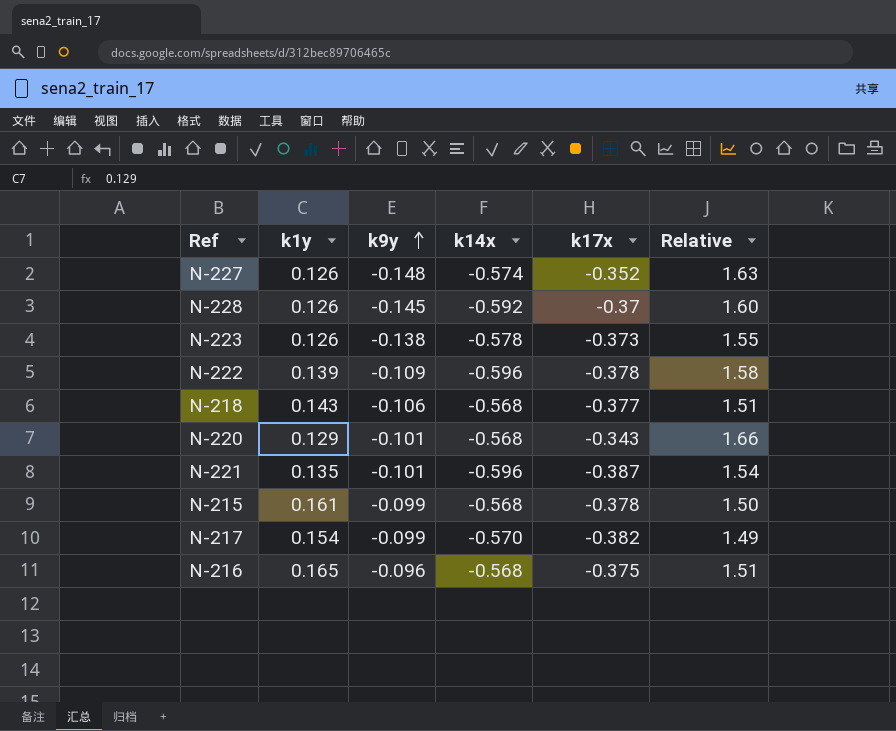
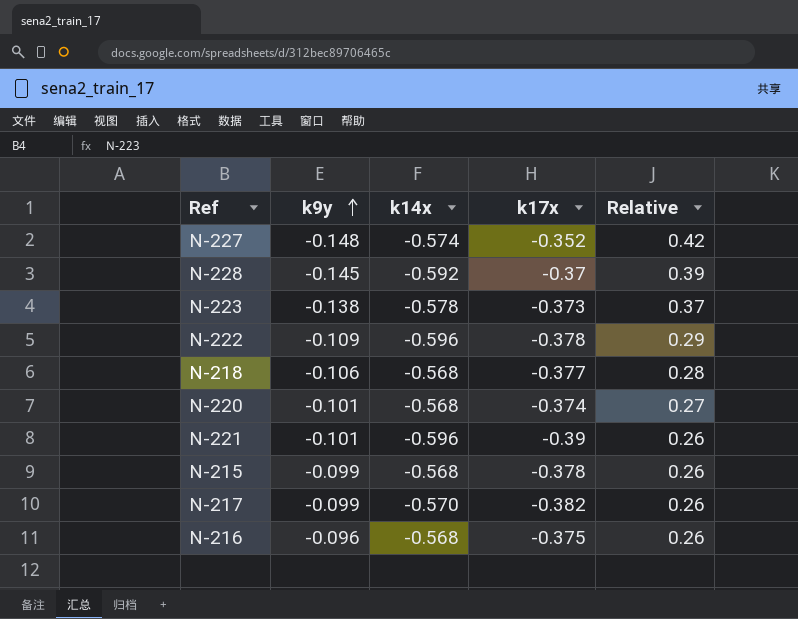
column k1y | position: 2 -> none
column Relative | formula: [k14x] / [k17x] -> [k9y] / [k17x]
N-220 | k17x: -0.343 -> -0.374
N-221 | k17x: -0.387 -> -0.39

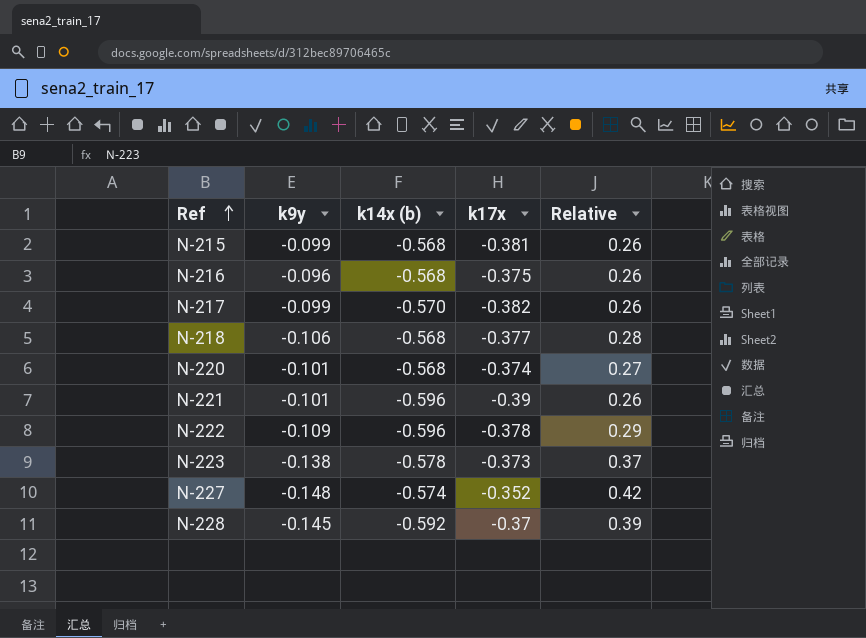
row order: k9y ascending -> Ref ascending
column name: k14x -> k14x (b)
N-215 | k17x: -0.378 -> -0.381

